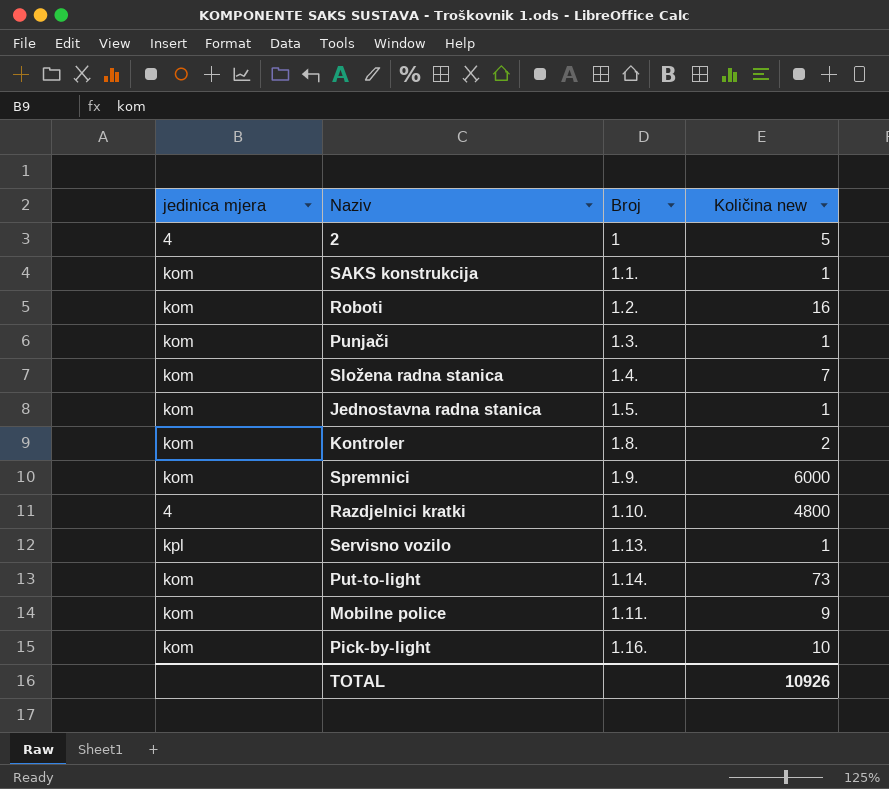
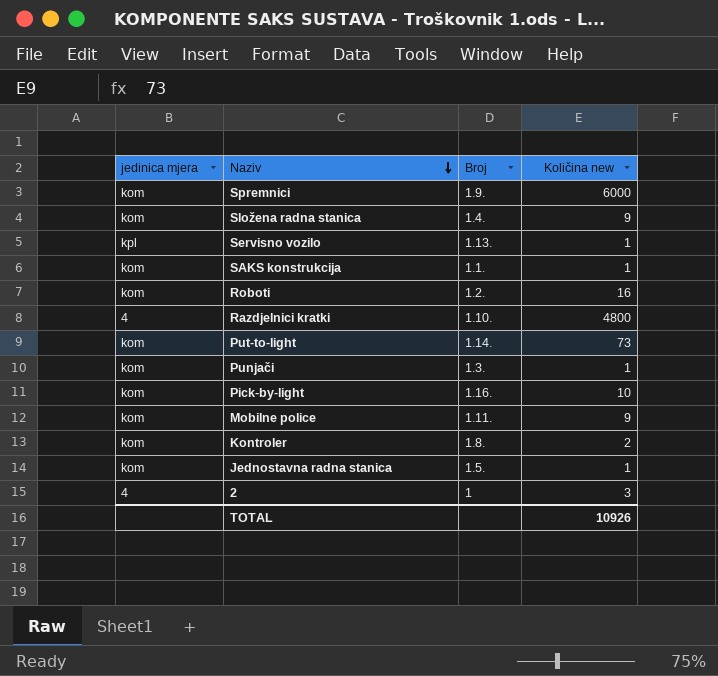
row order: none -> Naziv descending
Složena radna stanica | Količina new: 7 -> 9
2 | Količina new: 5 -> 3

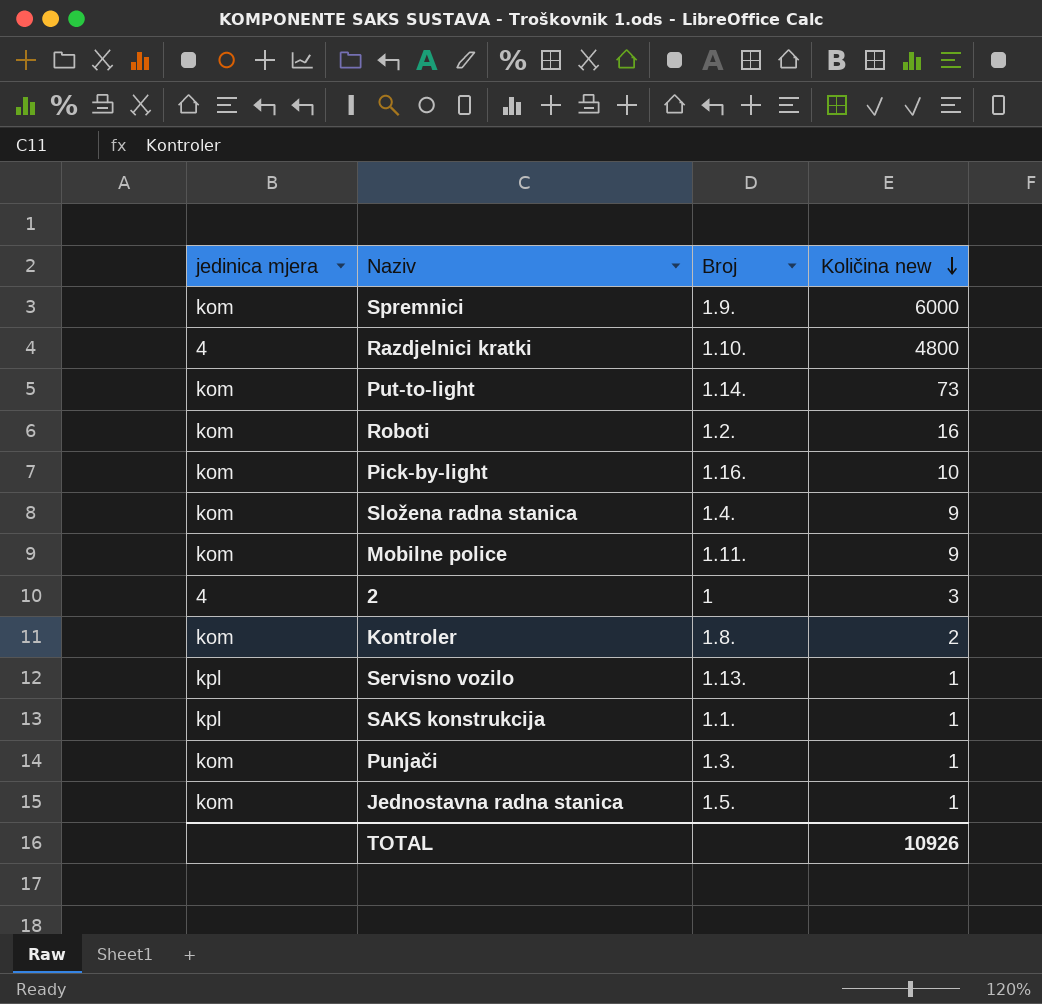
row order: Naziv descending -> Količina new descending
SAKS konstrukcija | jedinica mjera: kom -> kpl

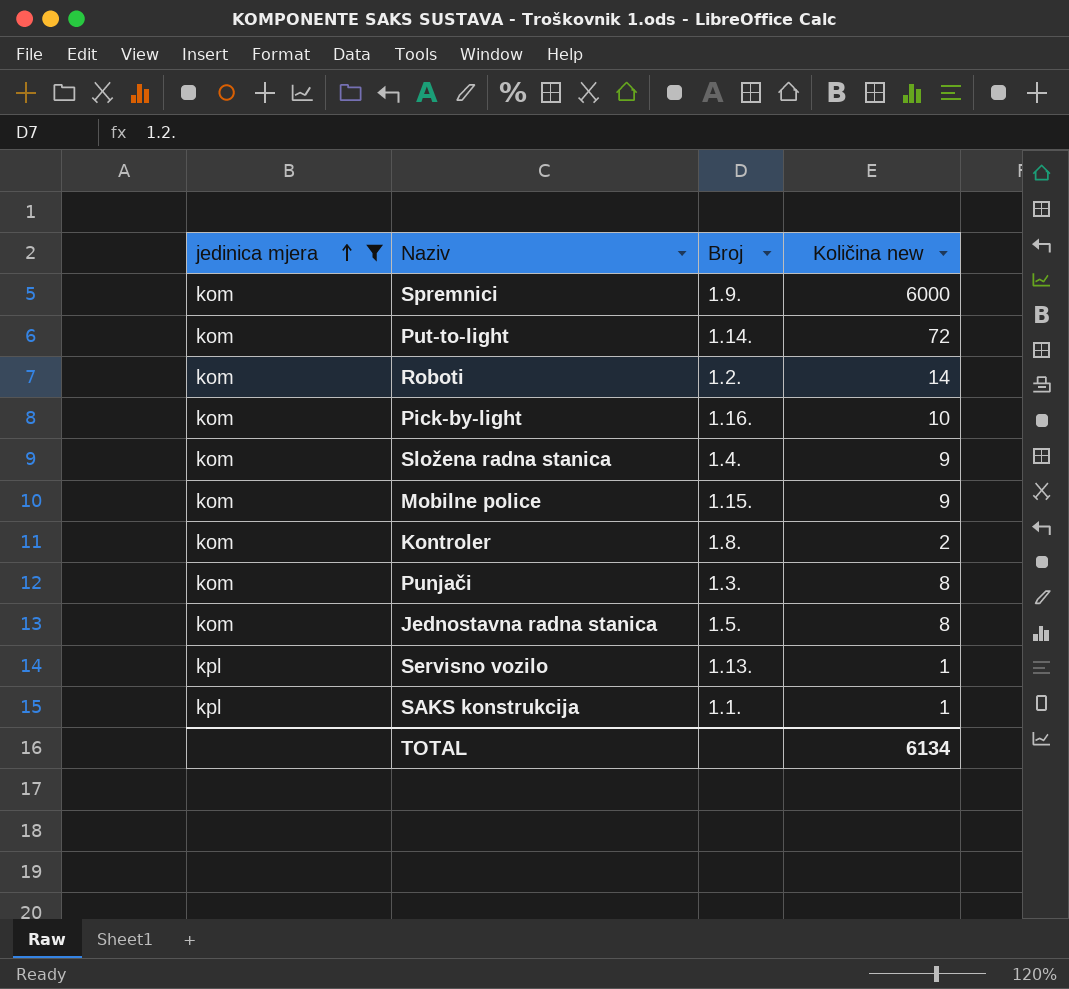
filter: none -> jedinica mjera != 4
row order: Količina new descending -> jedinica mjera ascending
Put-to-light | Količina new: 73 -> 72
Roboti | Količina new: 16 -> 14
Mobilne police | Broj: 1.11. -> 1.15.
Punjači | Količina new: 1 -> 8
Jednostavna radna stanica | Količina new: 1 -> 8
TOTAL | Količina new: 10926 -> 6134

